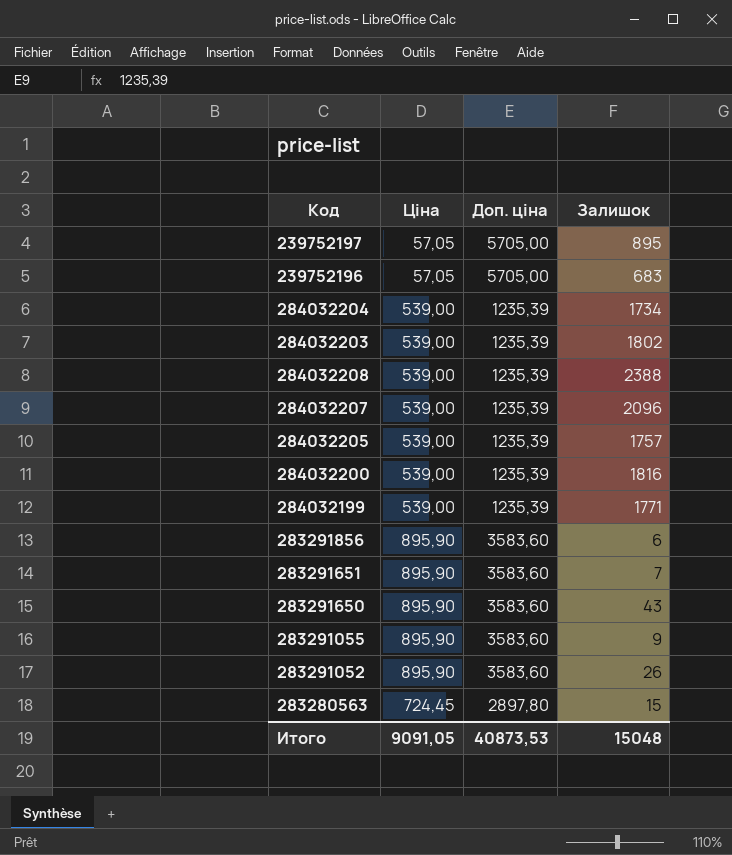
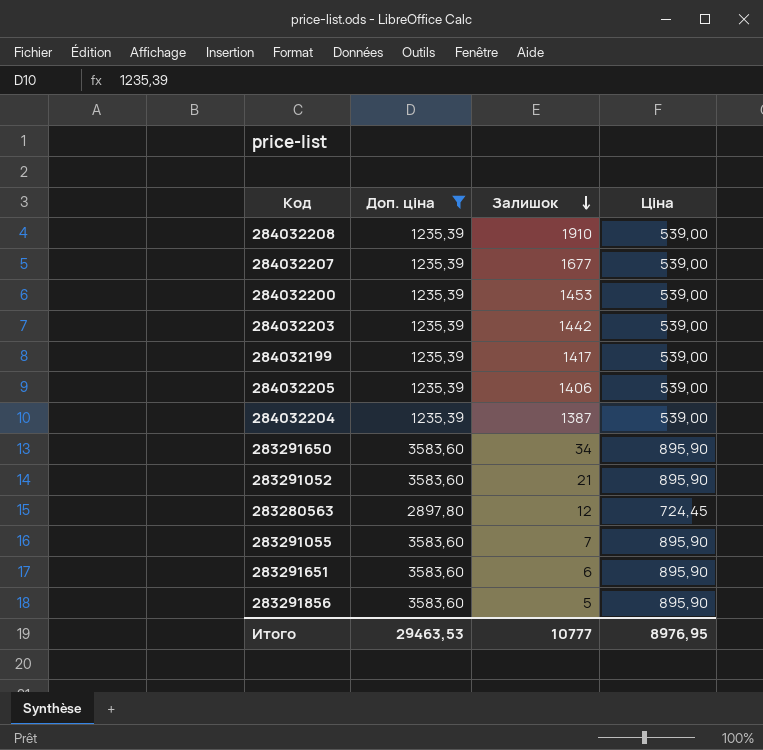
filter: none -> Доп. ціна != 5705,00
row order: none -> Залишок descending
column Ціна | position: 2 -> 4
284032208 | Залишок: 2388 -> 1910
284032207 | Залишок: 2096 -> 1677
284032200 | Залишок: 1816 -> 1453
284032203 | Залишок: 1802 -> 1442
284032199 | Залишок: 1771 -> 1417
284032205 | Залишок: 1757 -> 1406
284032204 | Залишок: 1734 -> 1387
283291650 | Залишок: 43 -> 34
283291052 | Залишок: 26 -> 21
283280563 | Залишок: 15 -> 12
283291055 | Залишок: 9 -> 7
283291651 | Залишок: 7 -> 6
283291856 | Залишок: 6 -> 5
Итого | Доп. ціна: 40873,53 -> 29463,53
Итого | Залишок: 15048 -> 10777
Итого | Ціна: 9091,05 -> 8976,95

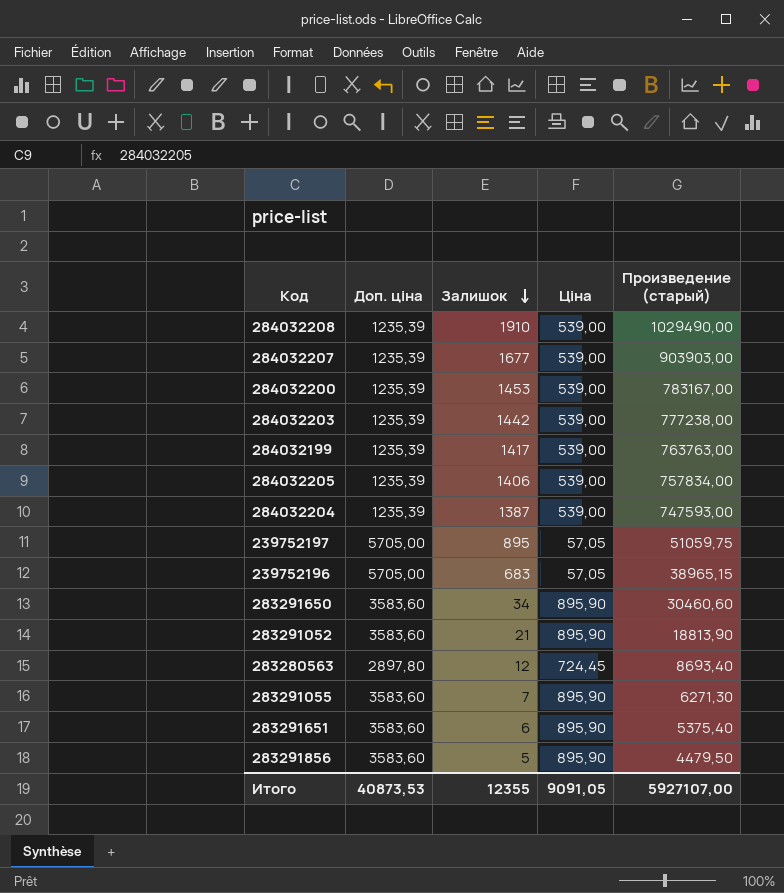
filter: Доп. ціна != 5705,00 -> none
column Произведение (старый) | formula: none -> [Залишок] * [Ціна]
Итого | Доп. ціна: 29463,53 -> 40873,53
Итого | Залишок: 10777 -> 12355
Итого | Ціна: 8976,95 -> 9091,05

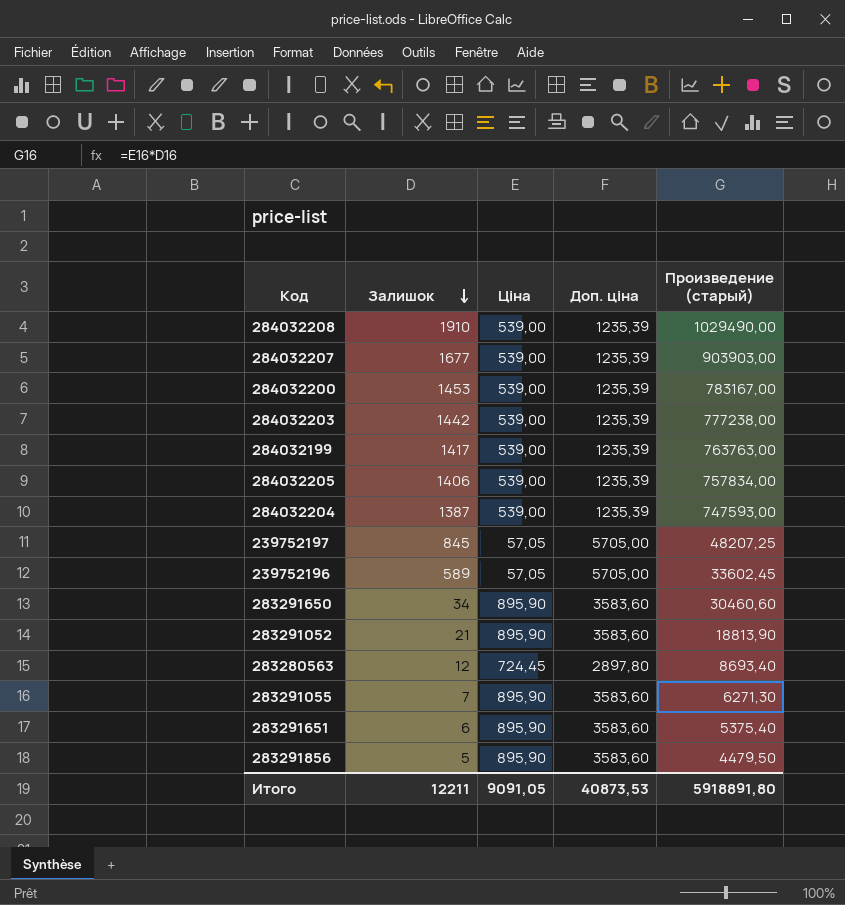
column Доп. ціна | position: 2 -> 4
239752197 | Залишок: 895 -> 845
239752197 | Произведение (старый): 51059,75 -> 48207,25
239752196 | Залишок: 683 -> 589
239752196 | Произведение (старый): 38965,15 -> 33602,45
Итого | Залишок: 12355 -> 12211
Итого | Произведение (старый): 5927107,00 -> 5918891,80

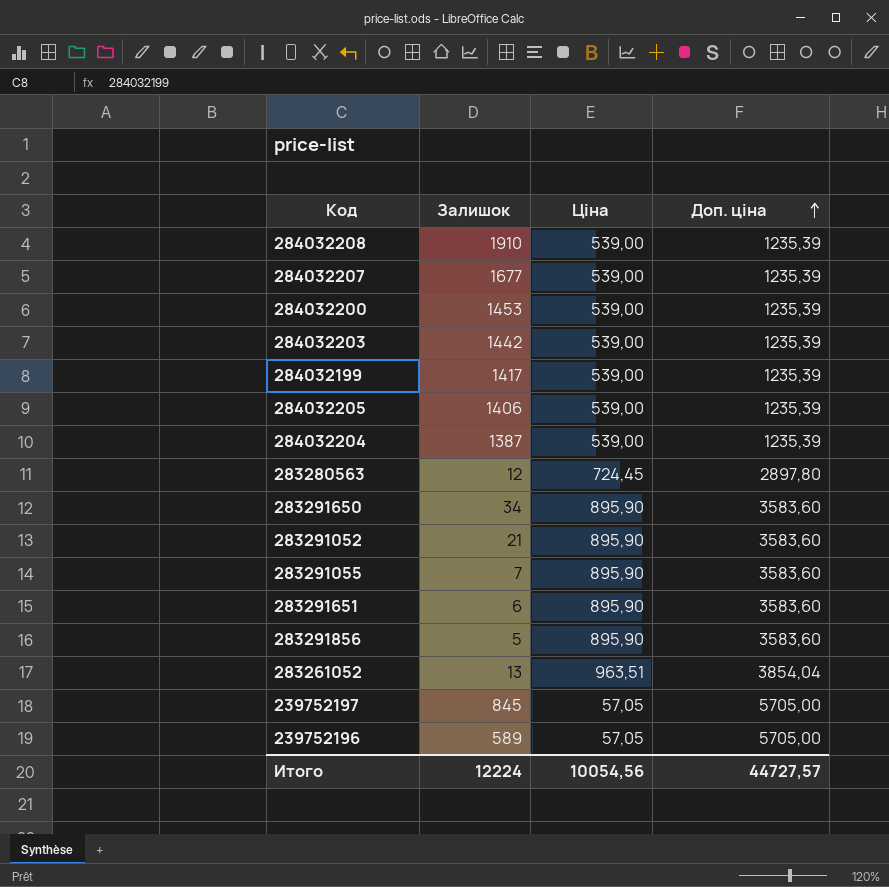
row order: Залишок descending -> Доп. ціна ascending
column Произведение (старый) | formula: [Залишок] * [Ціна] -> none
row 283261052: none -> 13 | 963,51 | 3854,04
Итого | Залишок: 12211 -> 12224
Итого | Ціна: 9091,05 -> 10054,56
Итого | Доп. ціна: 40873,53 -> 44727,57

